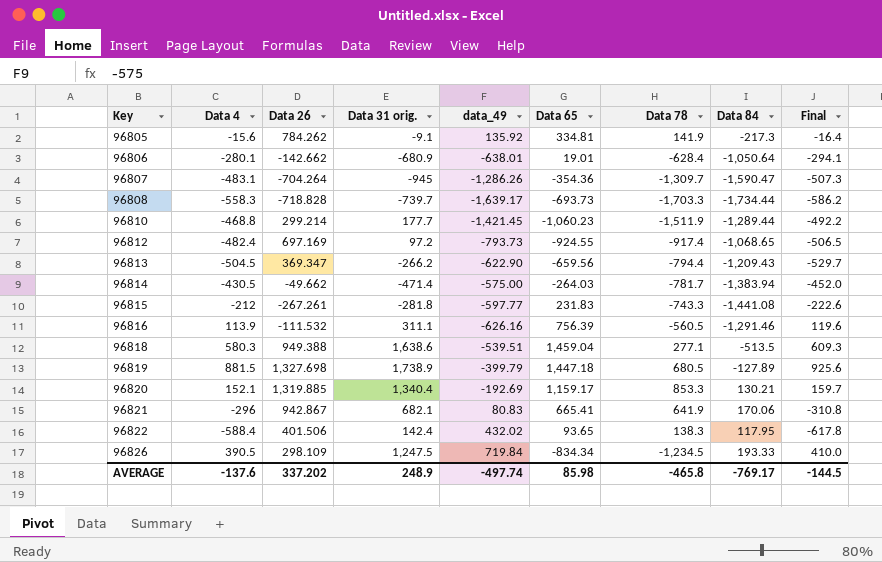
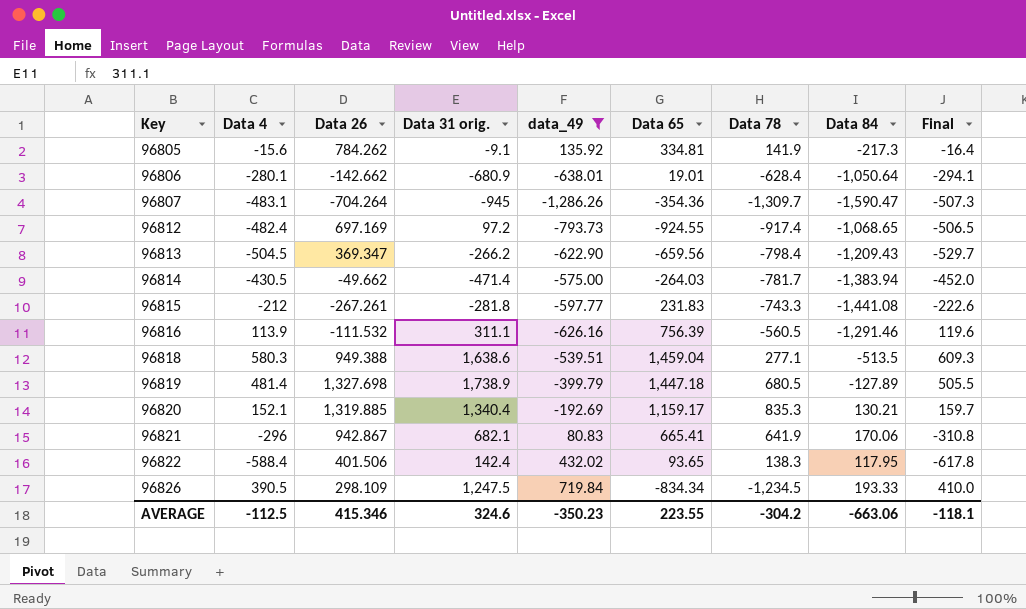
filter: none -> data_49 >= -1,286.26
96813 | Data 78: -794.4 -> -798.4
96819 | Data 4: 881.5 -> 481.4
96819 | Final: 925.6 -> 505.5
96820 | Data 78: 853.3 -> 835.3
AVERAGE | Data 4: -137.6 -> -112.5
AVERAGE | Data 26: 337.202 -> 415.346
AVERAGE | Data 31 orig.: 248.9 -> 324.6
AVERAGE | data_49: -497.74 -> -350.23
AVERAGE | Data 65: 85.98 -> 223.55
AVERAGE | Data 78: -465.8 -> -304.2
AVERAGE | Data 84: -769.17 -> -663.06
AVERAGE | Final: -144.5 -> -118.1

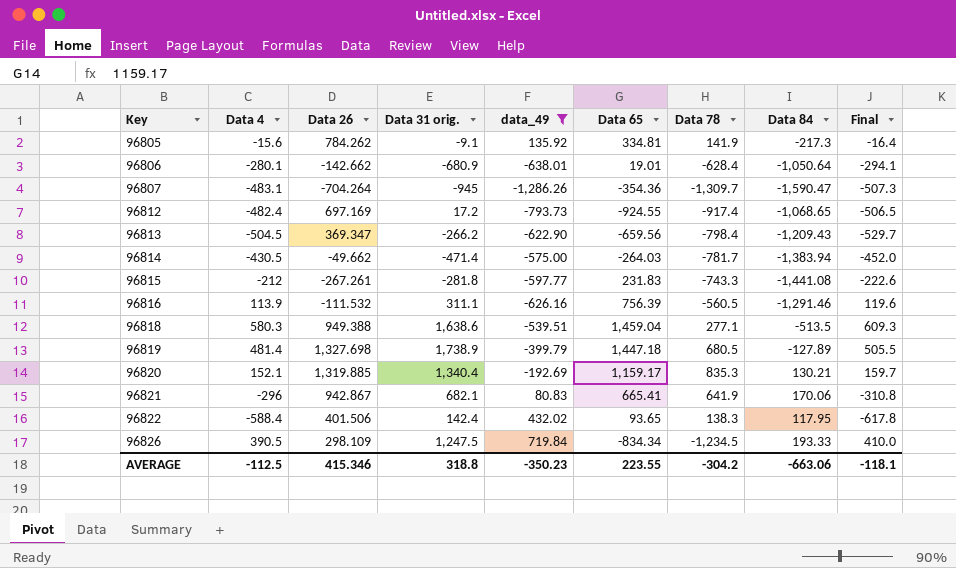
96812 | Data 31 orig.: 97.2 -> 17.2
AVERAGE | Data 31 orig.: 324.6 -> 318.8

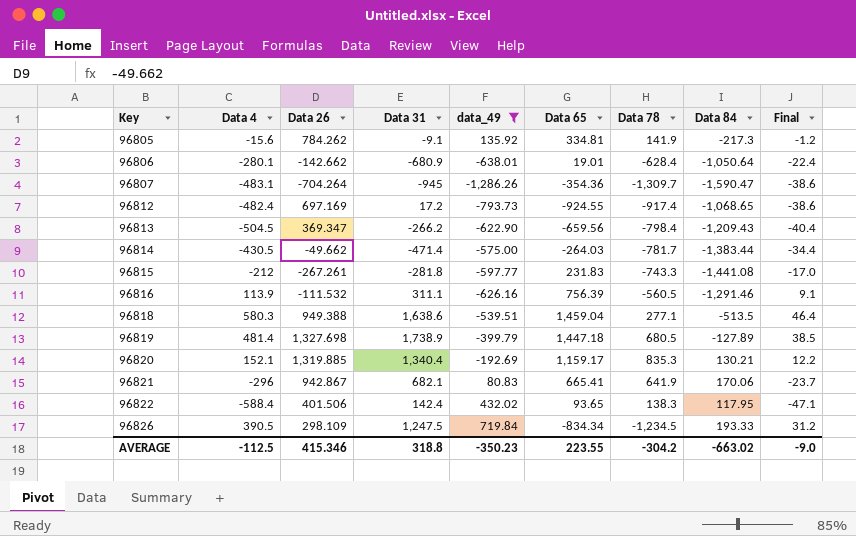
column name: Data 31 orig. -> Data 31
column Final | formula: [Data 4] * 1.05 -> [Data 4] * 0.08
96814 | Data 84: -1,383.94 -> -1,383.44
AVERAGE | Data 84: -663.06 -> -663.02
AVERAGE | Final: -118.1 -> -9.0

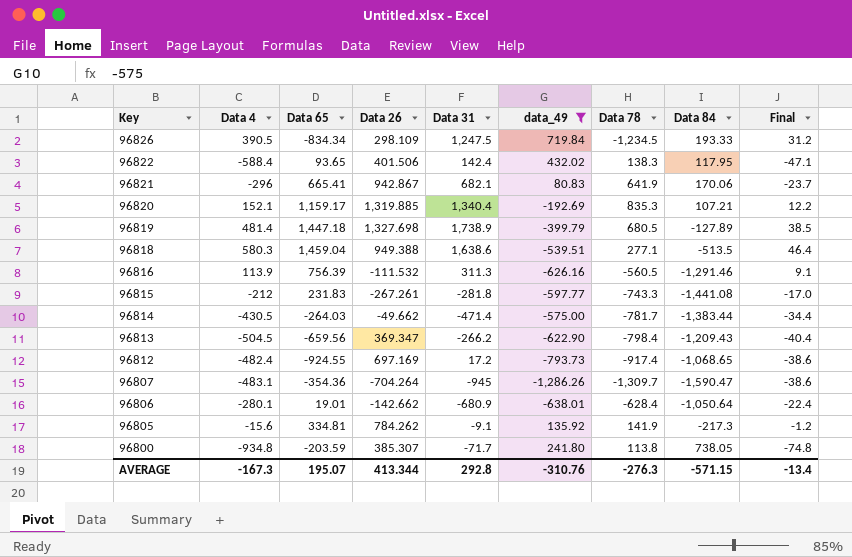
row order: Key ascending -> Key descending
column Data 65 | position: 6 -> 3
96820 | Data 84: 130.21 -> 107.21
96816 | Data 31: 311.1 -> 311.3
row 96800: none -> -934.8 | -203.59 | 385.307 | -71.7 | 241.80 | 113.8 | 738.05 | -74.8
AVERAGE | Data 4: -112.5 -> -167.3
AVERAGE | Data 65: 223.55 -> 195.07
AVERAGE | Data 26: 415.346 -> 413.344
AVERAGE | Data 31: 318.8 -> 292.8
AVERAGE | data_49: -350.23 -> -310.76
AVERAGE | Data 78: -304.2 -> -276.3
AVERAGE | Data 84: -663.02 -> -571.15
AVERAGE | Final: -9.0 -> -13.4

